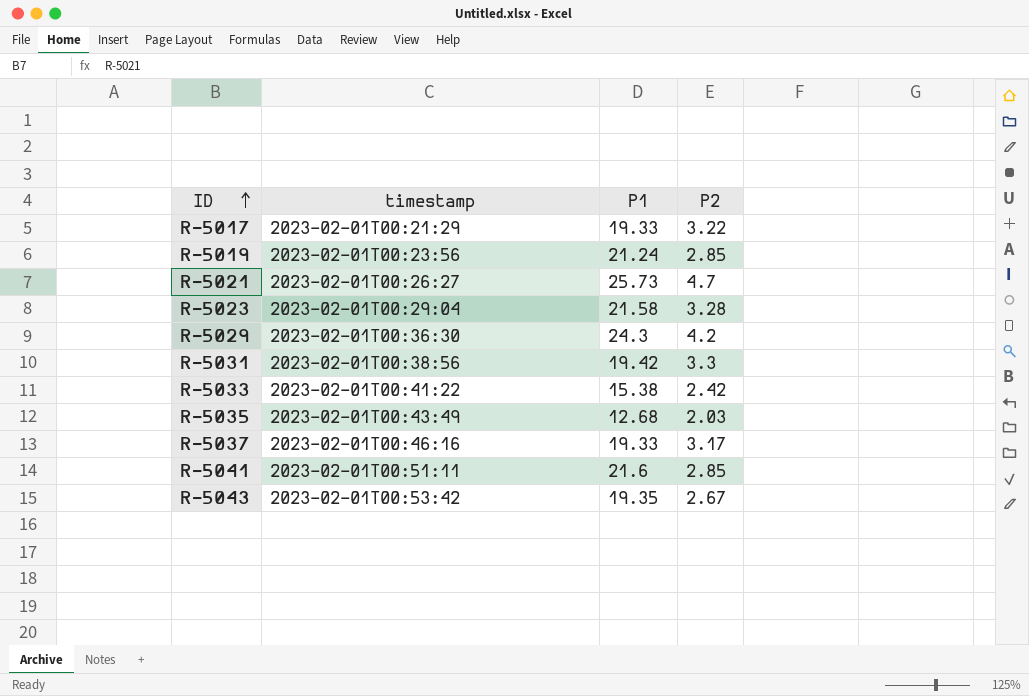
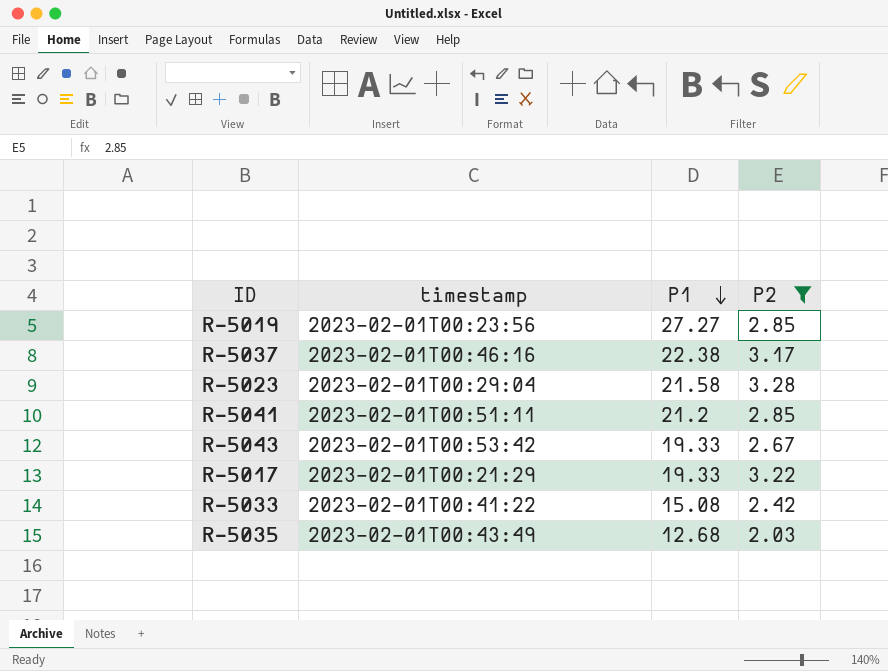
filter: none -> P2 <= 3.28
row order: ID ascending -> P1 descending
R-5019 | P1: 21.24 -> 27.27
R-5037 | P1: 19.33 -> 22.38
R-5041 | P1: 21.6 -> 21.2
R-5043 | P1: 19.35 -> 19.33
R-5033 | P1: 15.38 -> 15.08

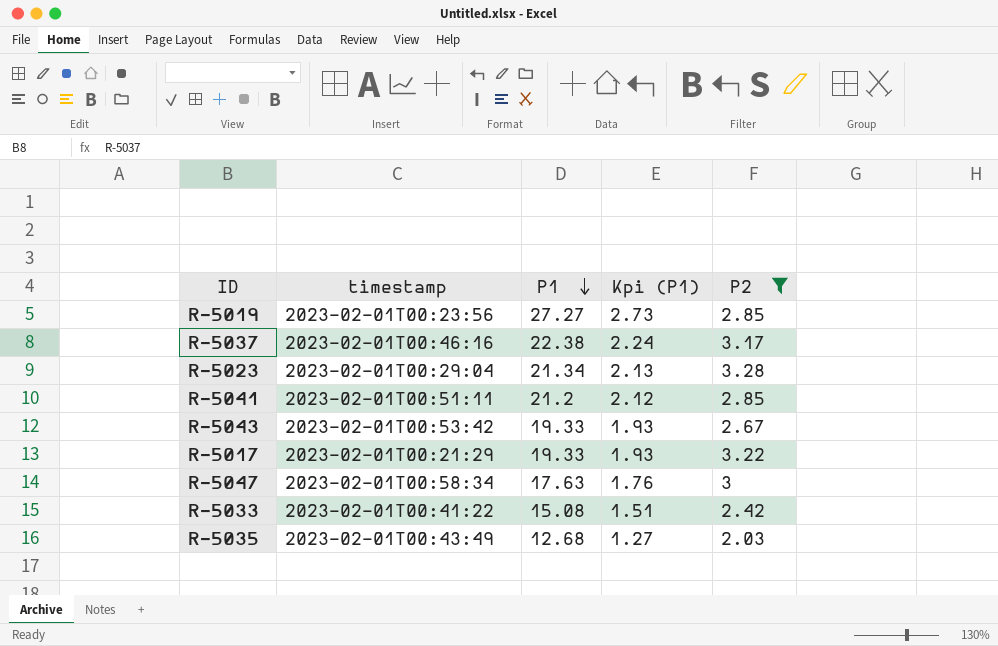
column Kpi (P1) | formula: none -> [P1] * 0.1
R-5023 | P1: 21.58 -> 21.34
row R-5047: none -> 2023-02-01T00:58:34 | 17.63 | 1.76 | 3

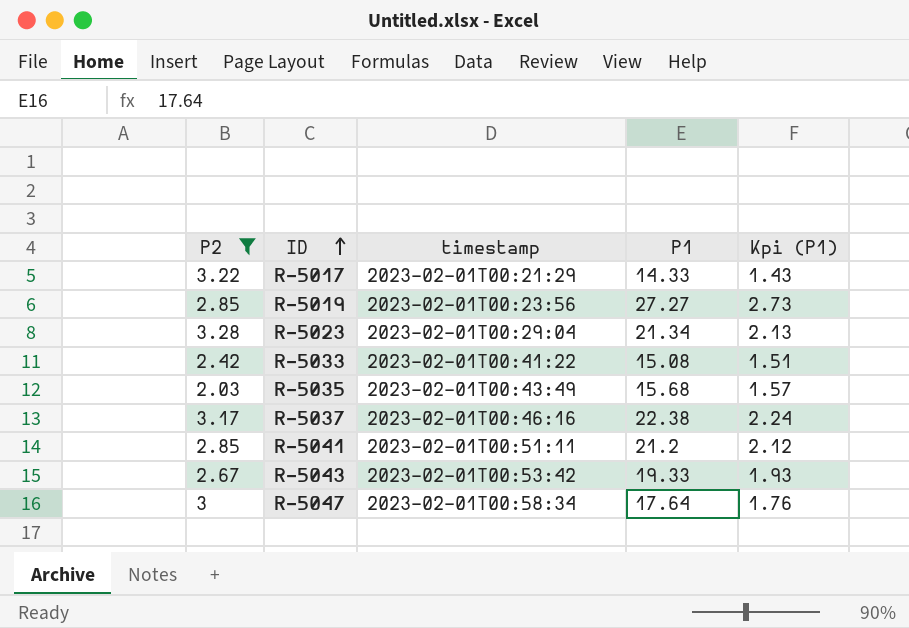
row order: P1 descending -> ID ascending
column P2 | position: 5 -> 1
R-5017 | P1: 19.33 -> 14.33
R-5017 | Kpi (P1): 1.93 -> 1.43
R-5035 | P1: 12.68 -> 15.68
R-5035 | Kpi (P1): 1.27 -> 1.57
R-5047 | P1: 17.63 -> 17.64

